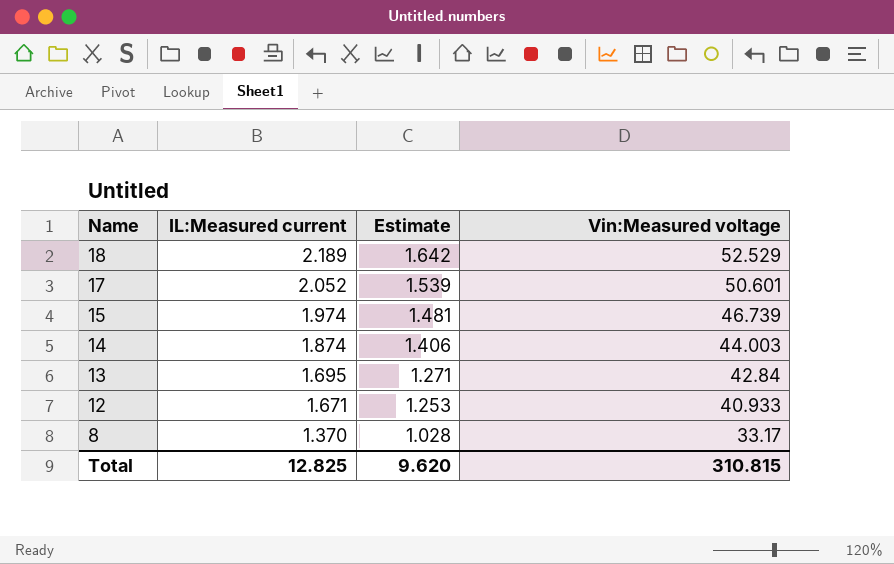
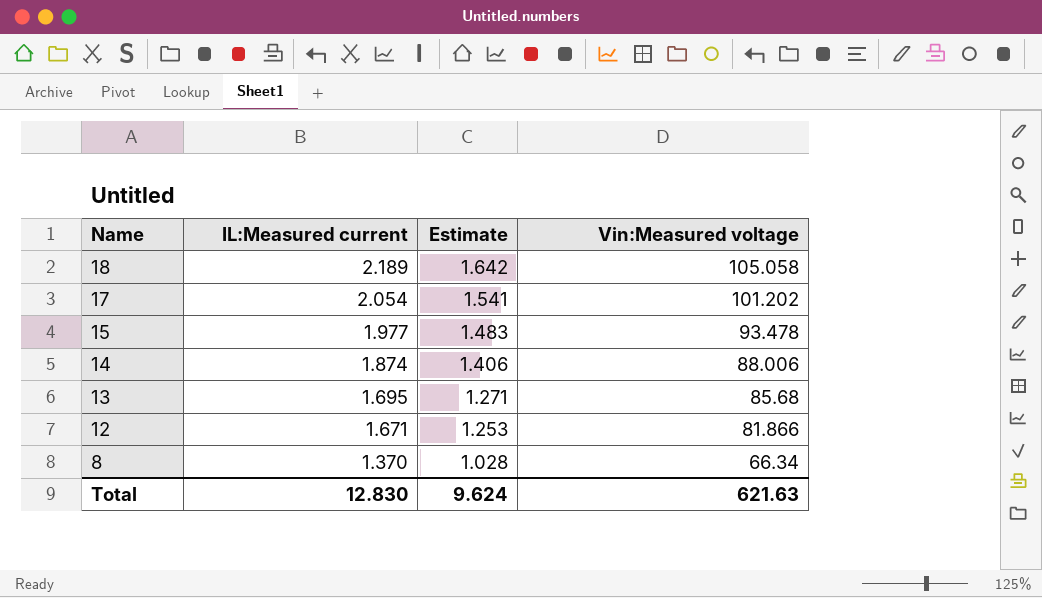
18 | Vin:Measured voltage: 52.529 -> 105.058
17 | IL:Measured current: 2.052 -> 2.054
17 | Estimate: 1.539 -> 1.541
17 | Vin:Measured voltage: 50.601 -> 101.202
15 | IL:Measured current: 1.974 -> 1.977
15 | Estimate: 1.481 -> 1.483
15 | Vin:Measured voltage: 46.739 -> 93.478
14 | Vin:Measured voltage: 44.003 -> 88.006
13 | Vin:Measured voltage: 42.84 -> 85.68
12 | Vin:Measured voltage: 40.933 -> 81.866
8 | Vin:Measured voltage: 33.17 -> 66.34
Total | IL:Measured current: 12.825 -> 12.830
Total | Estimate: 9.620 -> 9.624
Total | Vin:Measured voltage: 310.815 -> 621.63

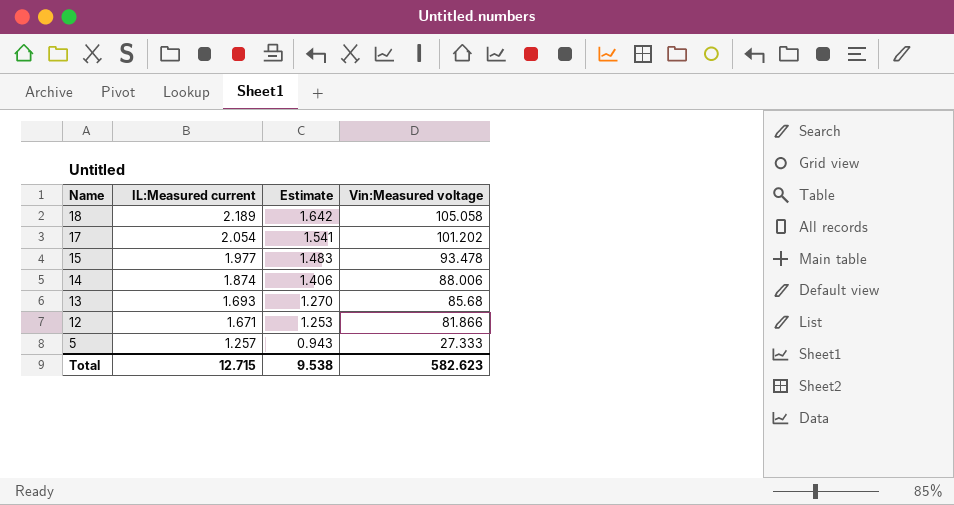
row 8: 1.370 | 1.028 | 66.34 -> none
13 | IL:Measured current: 1.695 -> 1.693
13 | Estimate: 1.271 -> 1.270
row 5: none -> 1.257 | 0.943 | 27.333
Total | IL:Measured current: 12.830 -> 12.715
Total | Estimate: 9.624 -> 9.538
Total | Vin:Measured voltage: 621.63 -> 582.623

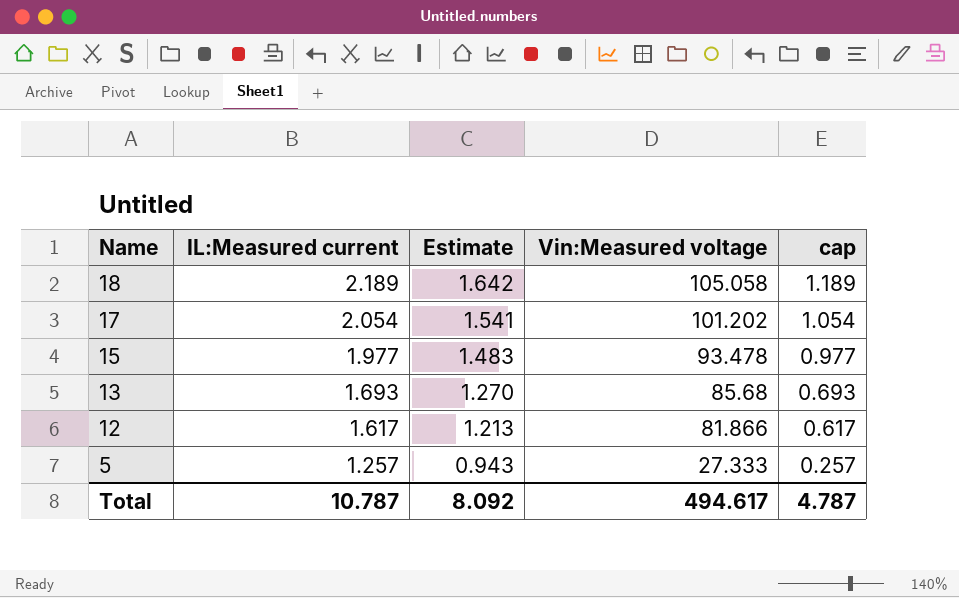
column cap | formula: none -> [IL:Measured current] - 1
row 14: 1.874 | 1.406 | 88.006 -> none
12 | IL:Measured current: 1.671 -> 1.617
12 | Estimate: 1.253 -> 1.213
Total | IL:Measured current: 12.715 -> 10.787
Total | Estimate: 9.538 -> 8.092
Total | Vin:Measured voltage: 582.623 -> 494.617

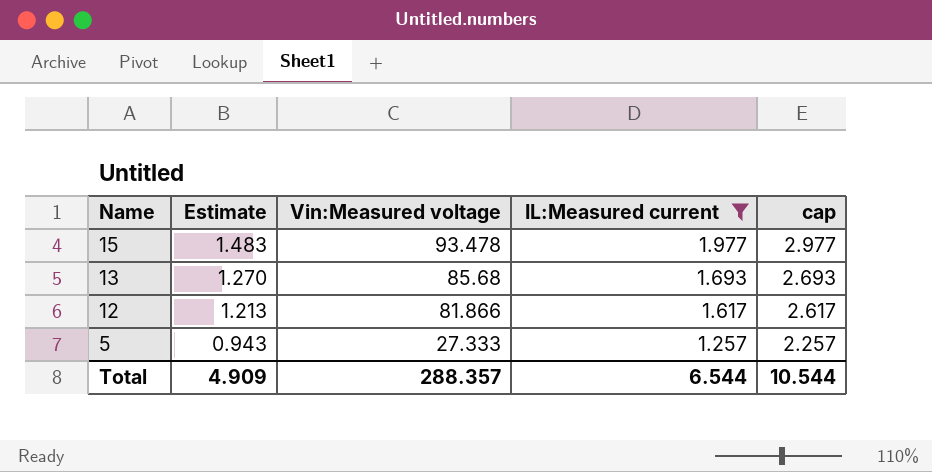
filter: none -> IL:Measured current <= 1.977
column IL:Measured current | position: 2 -> 4
column cap | formula: [IL:Measured current] - 1 -> [IL:Measured current] + 1
Total | Estimate: 8.092 -> 4.909
Total | Vin:Measured voltage: 494.617 -> 288.357
Total | IL:Measured current: 10.787 -> 6.544
Total | cap: 4.787 -> 10.544

